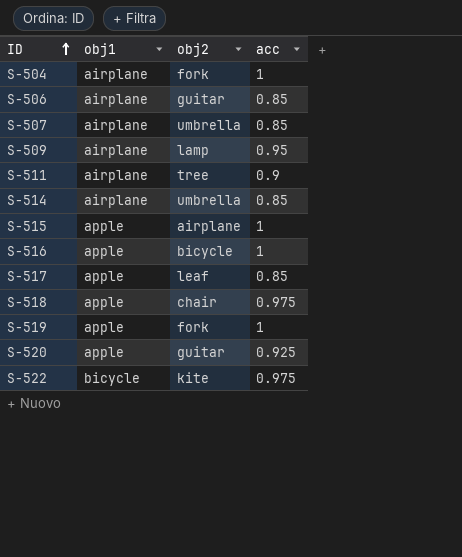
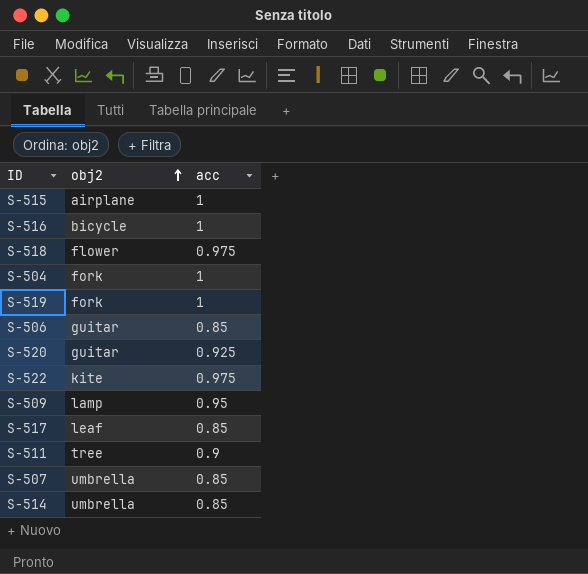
row order: ID ascending -> obj2 ascending
column obj1 | position: 2 -> none
S-518 | obj2: chair -> flower

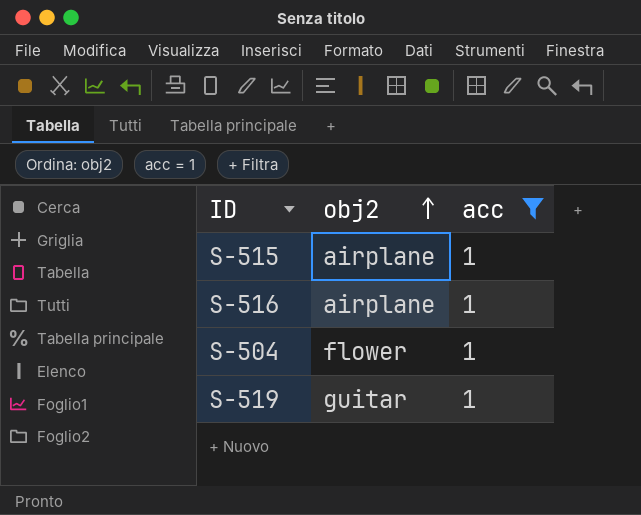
filter: none -> acc = 1
S-516 | obj2: bicycle -> airplane
S-504 | obj2: fork -> flower
S-519 | obj2: fork -> guitar

